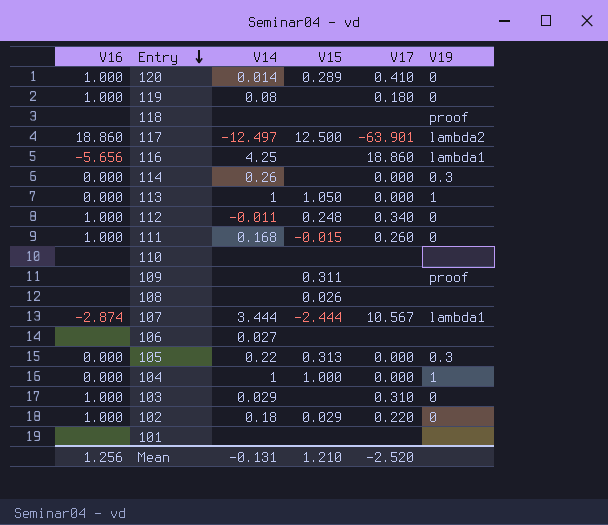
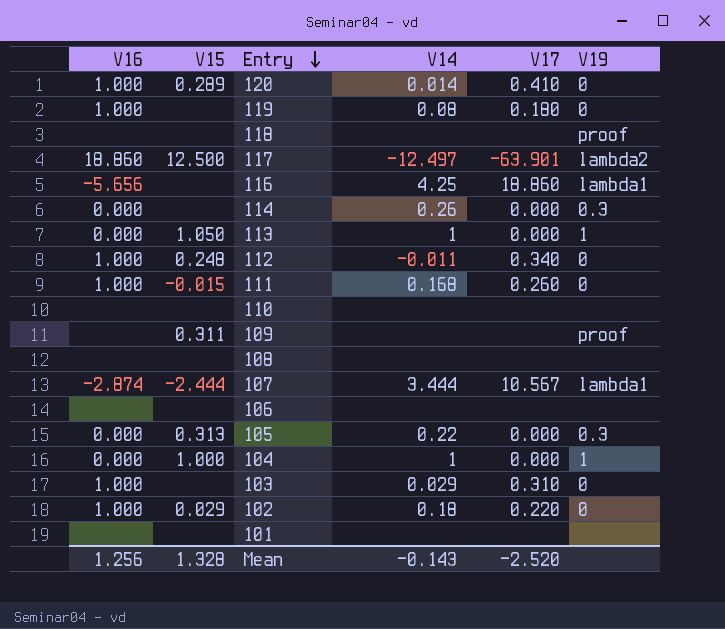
column V15 | position: 4 -> 2
108 | V15: 0.026 -> none
106 | V14: 0.027 -> none
Mean | V15: 1.210 -> 1.328
Mean | V14: -0.131 -> -0.143

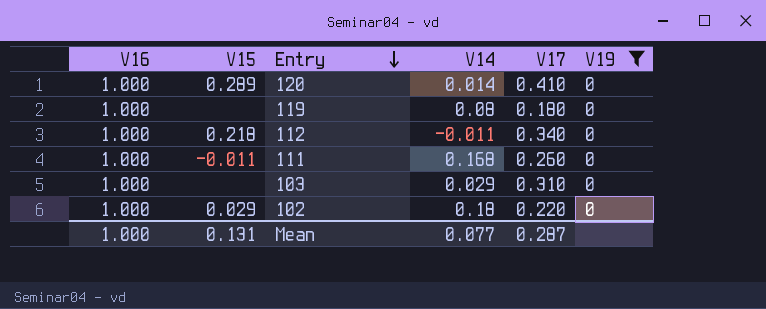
filter: none -> V19 = 0
112 | V15: 0.248 -> 0.218
111 | V15: -0.015 -> -0.011
Mean | V16: 1.256 -> 1.000
Mean | V15: 1.328 -> 0.131
Mean | V14: -0.143 -> 0.077
Mean | V17: -2.520 -> 0.287

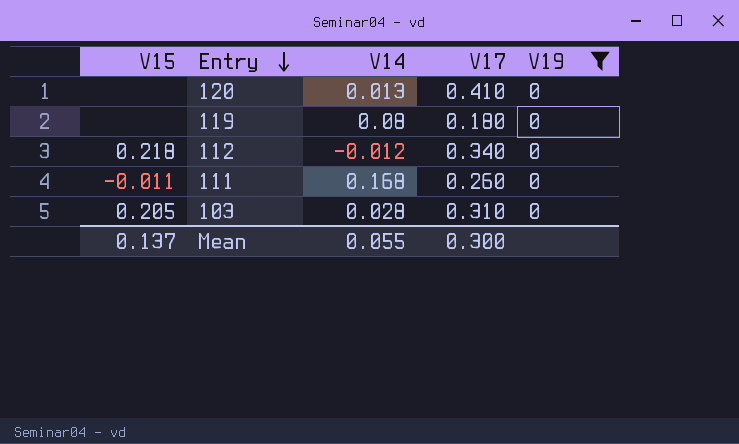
column V16 | position: 1 -> none
row 102: 1.000 | 0.029 | 0.18 | 0.220 | 0 -> none
120 | V15: 0.289 -> none
120 | V14: 0.014 -> 0.013
112 | V14: -0.011 -> -0.012
103 | V15: none -> 0.205
103 | V14: 0.029 -> 0.028
Mean | V15: 0.131 -> 0.137
Mean | V14: 0.077 -> 0.055
Mean | V17: 0.287 -> 0.300

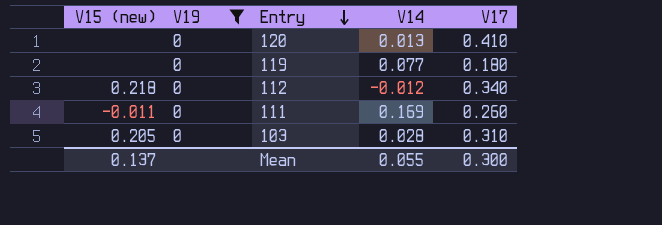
column name: V15 -> V15 (new)
column V19 | position: 5 -> 2
119 | V14: 0.08 -> 0.077
111 | V14: 0.168 -> 0.169

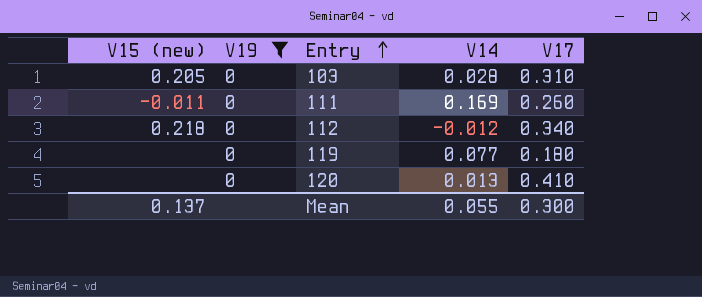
row order: Entry descending -> Entry ascending

